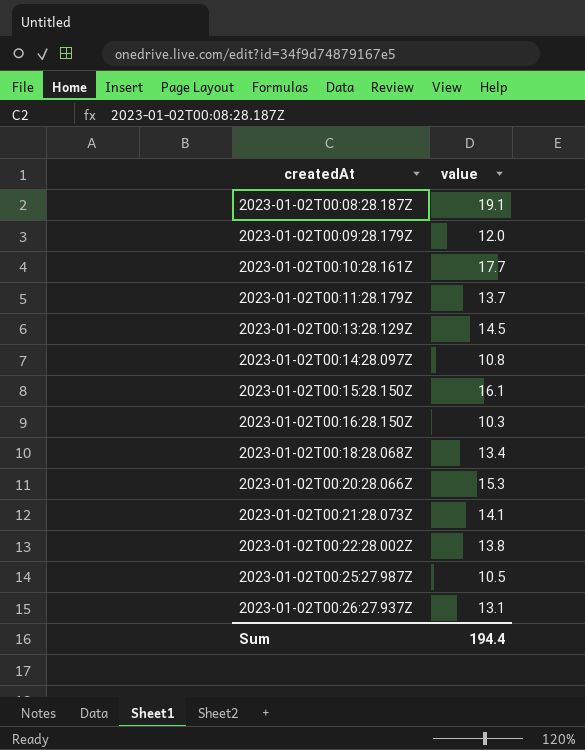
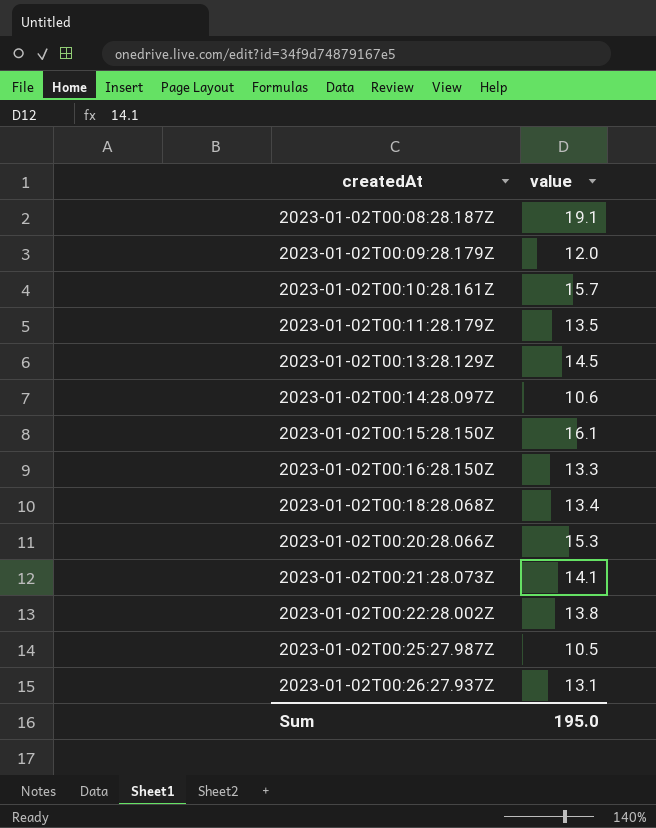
2023-01-02T00:10:28.161Z | value: 17.7 -> 15.7
2023-01-02T00:11:28.179Z | value: 13.7 -> 13.5
2023-01-02T00:14:28.097Z | value: 10.8 -> 10.6
2023-01-02T00:16:28.150Z | value: 10.3 -> 13.3
Sum | value: 194.4 -> 195.0

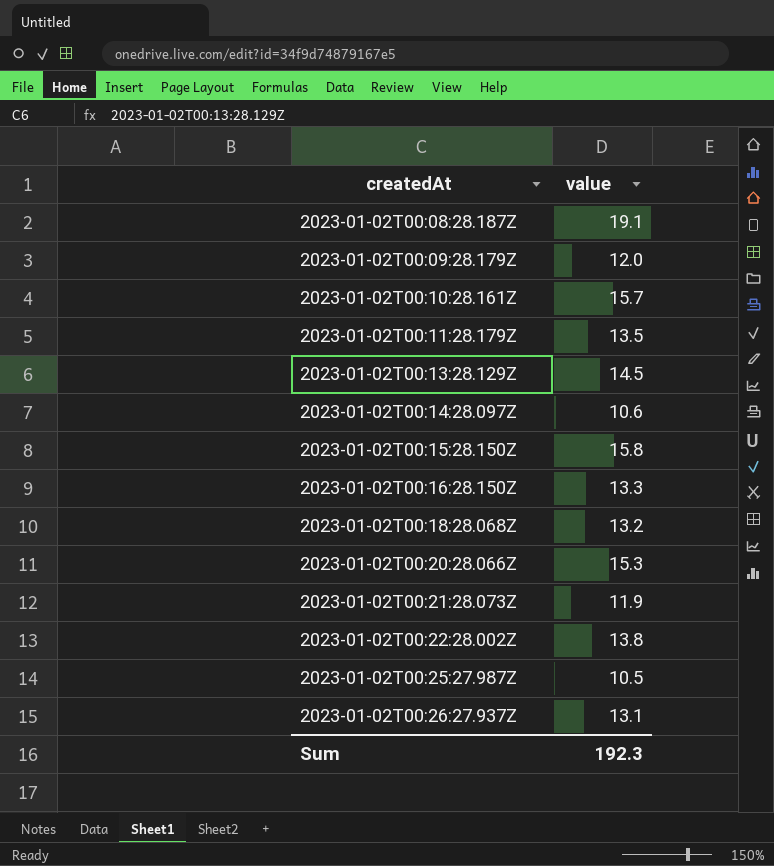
2023-01-02T00:15:28.150Z | value: 16.1 -> 15.8
2023-01-02T00:18:28.068Z | value: 13.4 -> 13.2
2023-01-02T00:21:28.073Z | value: 14.1 -> 11.9
Sum | value: 195.0 -> 192.3

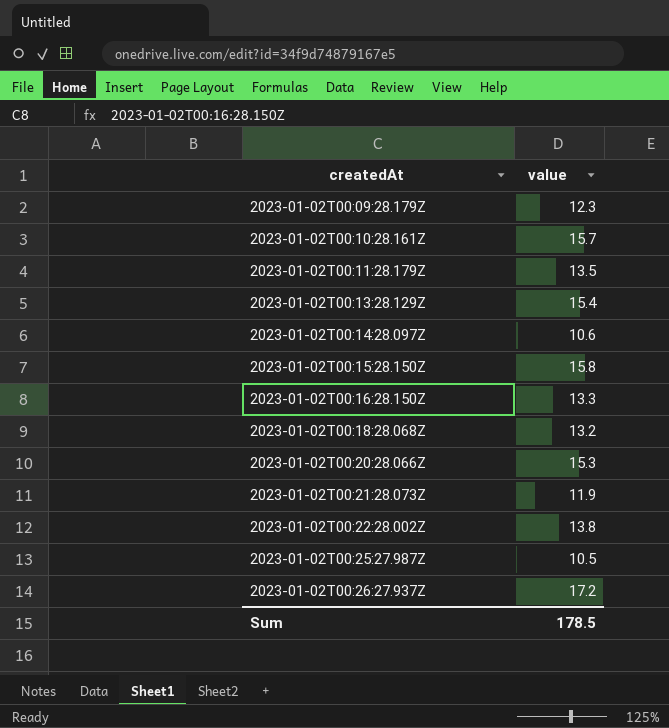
row 2023-01-02T00:08:28.187Z: 19.1 -> none
2023-01-02T00:09:28.179Z | value: 12.0 -> 12.3
2023-01-02T00:13:28.129Z | value: 14.5 -> 15.4
2023-01-02T00:26:27.937Z | value: 13.1 -> 17.2
Sum | value: 192.3 -> 178.5

